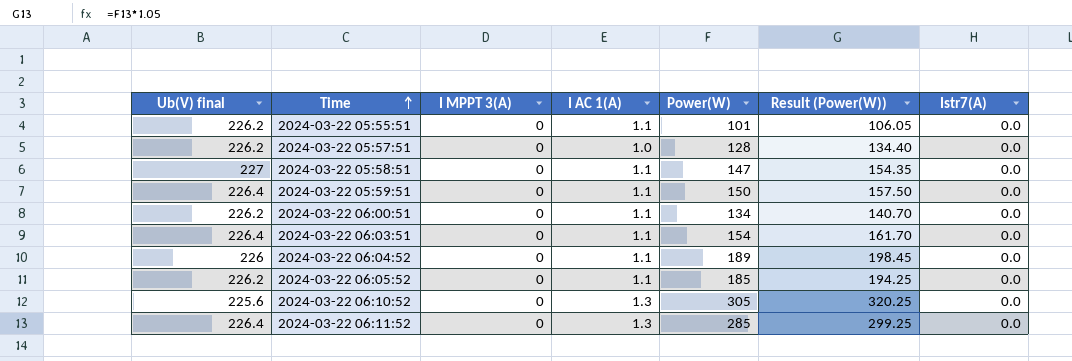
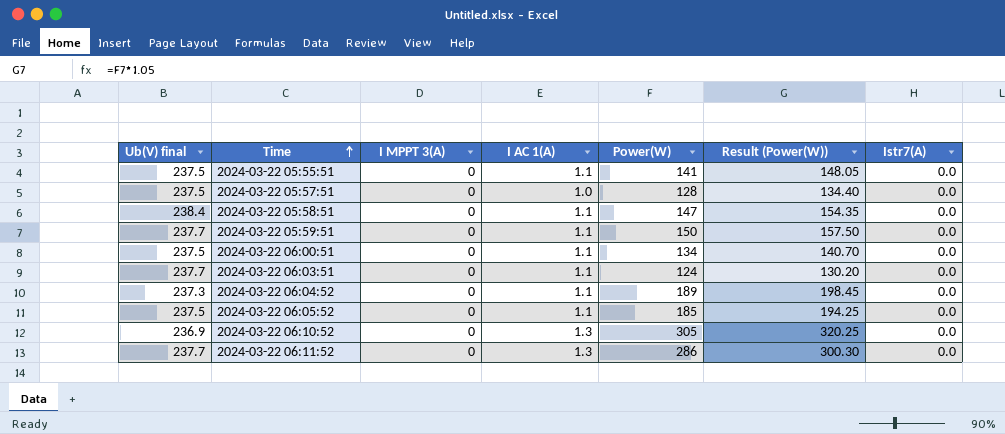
2024-03-22 05:55:51 | Ub(V) final: 226.2 -> 237.5
2024-03-22 05:55:51 | Power(W): 101 -> 141
2024-03-22 05:55:51 | Result (Power(W)): 106.05 -> 148.05
2024-03-22 05:57:51 | Ub(V) final: 226.2 -> 237.5
2024-03-22 05:58:51 | Ub(V) final: 227 -> 238.4
2024-03-22 05:59:51 | Ub(V) final: 226.4 -> 237.7
2024-03-22 06:00:51 | Ub(V) final: 226.2 -> 237.5
2024-03-22 06:03:51 | Ub(V) final: 226.4 -> 237.7
2024-03-22 06:03:51 | Power(W): 154 -> 124
2024-03-22 06:03:51 | Result (Power(W)): 161.70 -> 130.20
2024-03-22 06:04:52 | Ub(V) final: 226 -> 237.3
2024-03-22 06:05:52 | Ub(V) final: 226.2 -> 237.5
2024-03-22 06:10:52 | Ub(V) final: 225.6 -> 236.9
2024-03-22 06:11:52 | Ub(V) final: 226.4 -> 237.7
2024-03-22 06:11:52 | Power(W): 285 -> 286
2024-03-22 06:11:52 | Result (Power(W)): 299.25 -> 300.30

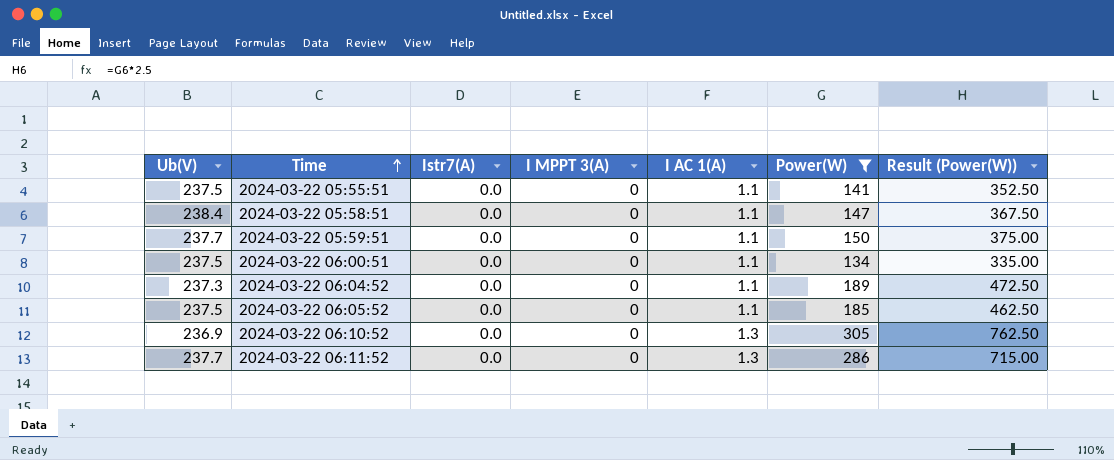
filter: none -> Power(W) >= 134
column name: Ub(V) final -> Ub(V)
column Istr7(A) | position: 7 -> 3
column Result (Power(W)) | formula: [Power(W)] * 1.05 -> [Power(W)] * 2.5

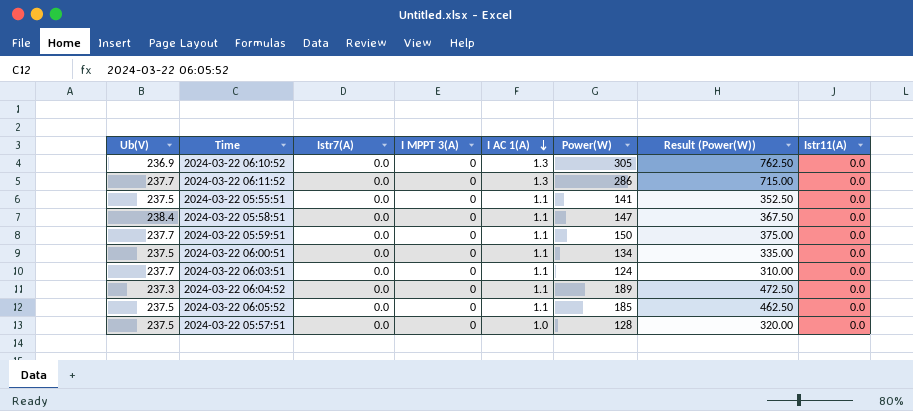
filter: Power(W) >= 134 -> none
row order: Time ascending -> I AC 1(A) descending
column Istr11(A) | position: none -> 8

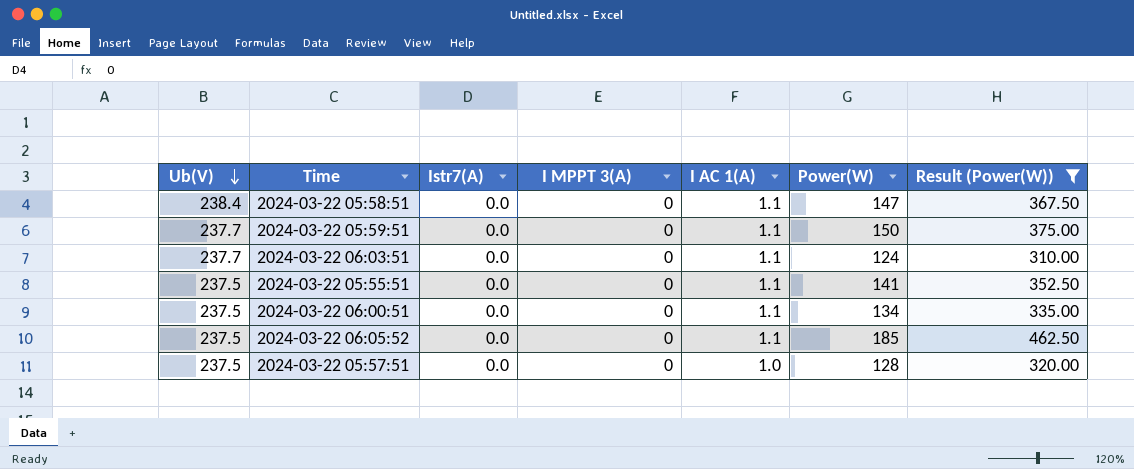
filter: none -> Result (Power(W)) <= 462.50
row order: I AC 1(A) descending -> Ub(V) descending
column Istr11(A) | position: 8 -> none

